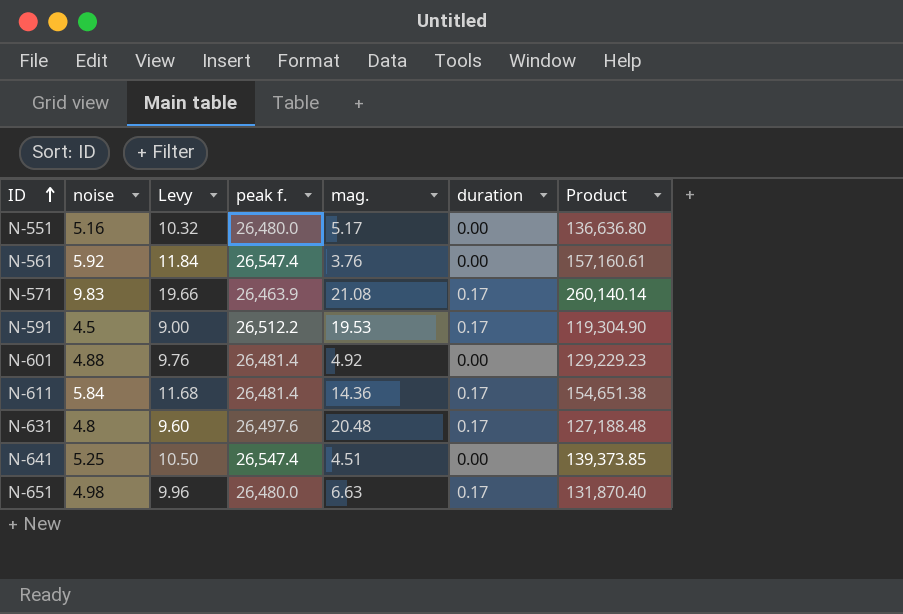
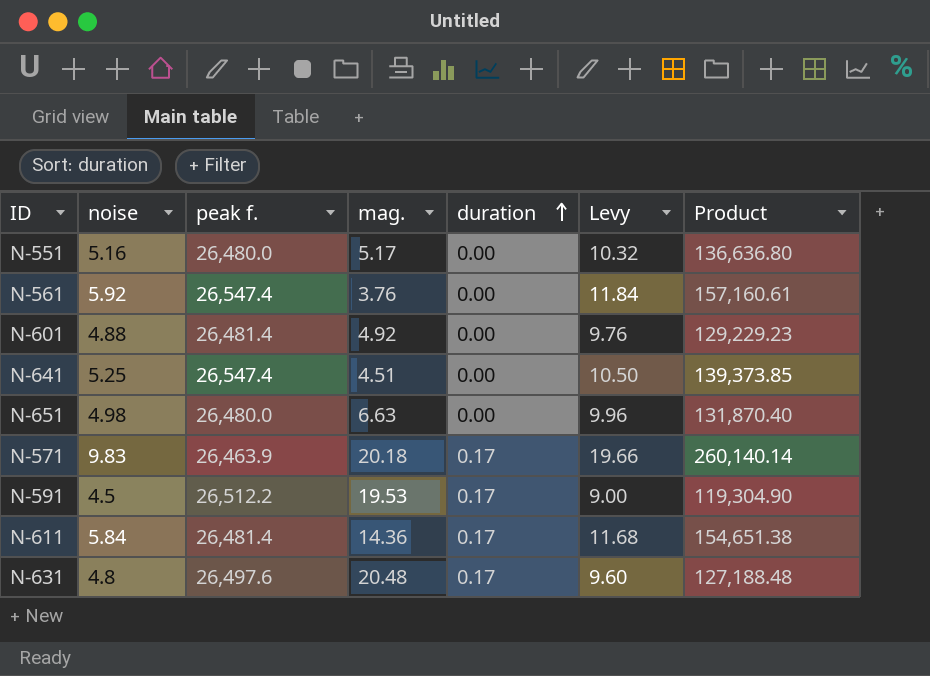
row order: ID ascending -> duration ascending
column Levy | position: 3 -> 6
N-651 | duration: 0.17 -> 0.00
N-571 | mag.: 21.08 -> 20.18

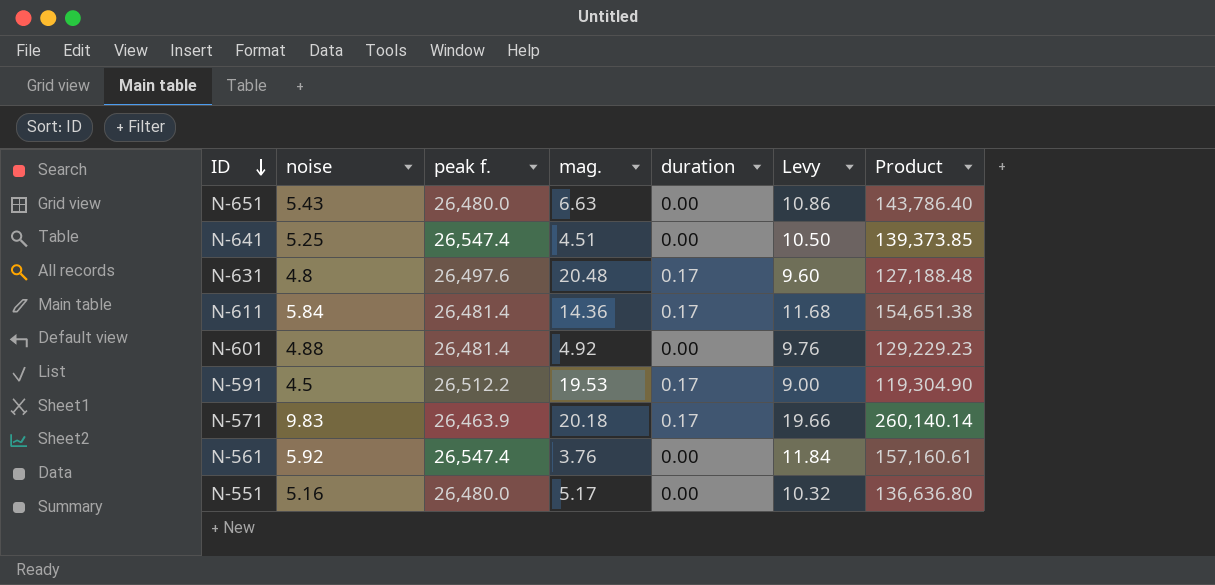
row order: duration ascending -> ID descending
N-651 | noise: 4.98 -> 5.43
N-651 | Levy: 9.96 -> 10.86
N-651 | Product: 131,870.40 -> 143,786.40

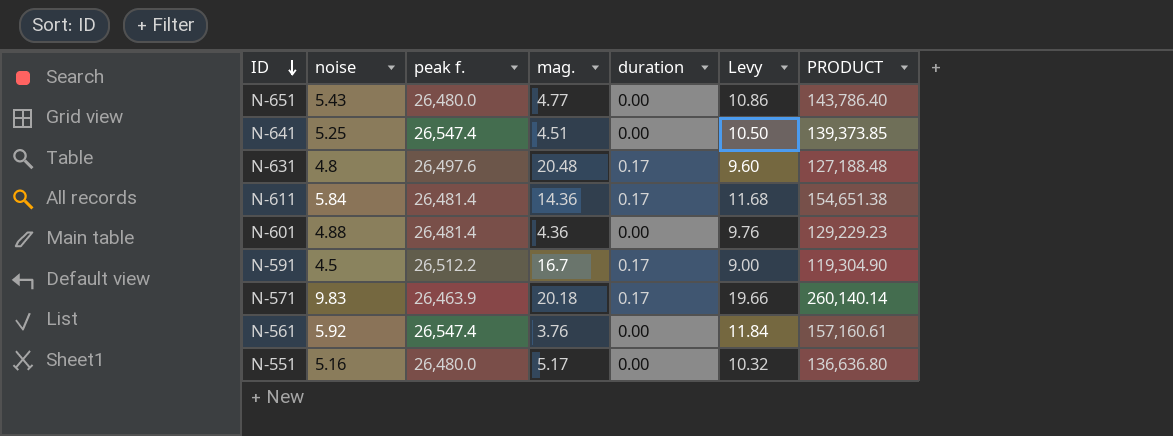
column name: Product -> PRODUCT
N-651 | mag.: 6.63 -> 4.77
N-601 | mag.: 4.92 -> 4.36
N-591 | mag.: 19.53 -> 16.7

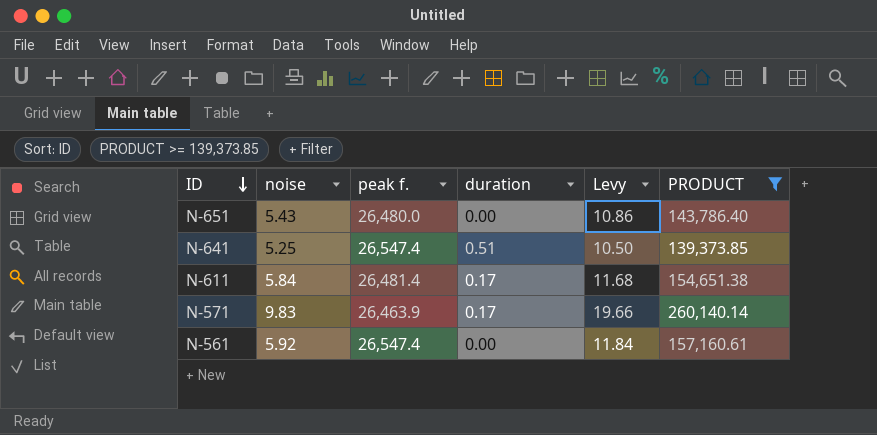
filter: none -> PRODUCT >= 139,373.85
column mag. | position: 4 -> none
N-641 | duration: 0.00 -> 0.51

